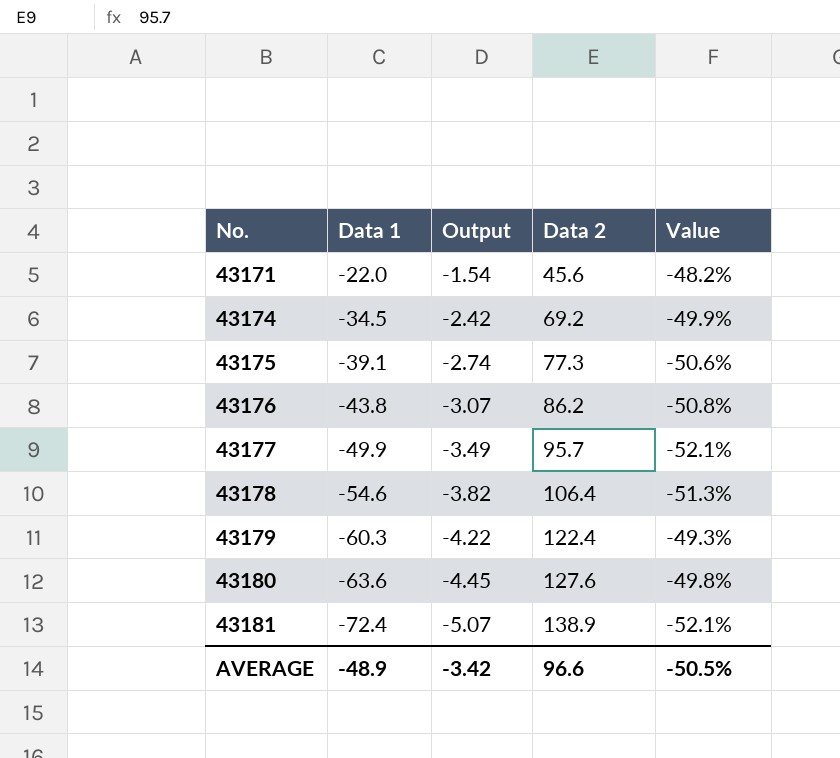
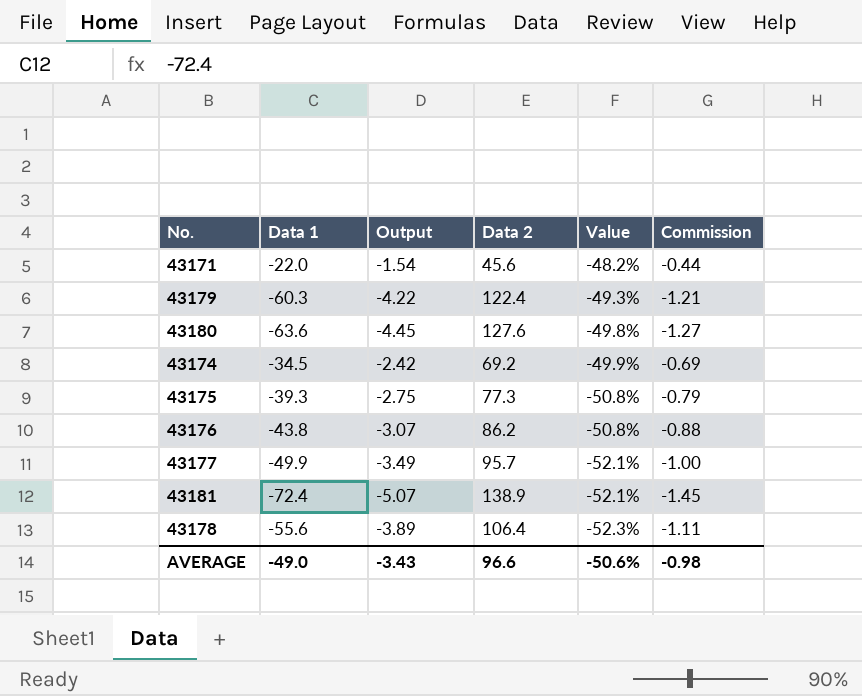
row order: No. ascending -> Value descending
column Commission | formula: none -> [Data 1] * 0.02
43175 | Data 1: -39.1 -> -39.3
43175 | Output: -2.74 -> -2.75
43175 | Value: -50.6% -> -50.8%
43178 | Data 1: -54.6 -> -55.6
43178 | Output: -3.82 -> -3.89
43178 | Value: -51.3% -> -52.3%
AVERAGE | Data 1: -48.9 -> -49.0
AVERAGE | Output: -3.42 -> -3.43
AVERAGE | Value: -50.5% -> -50.6%

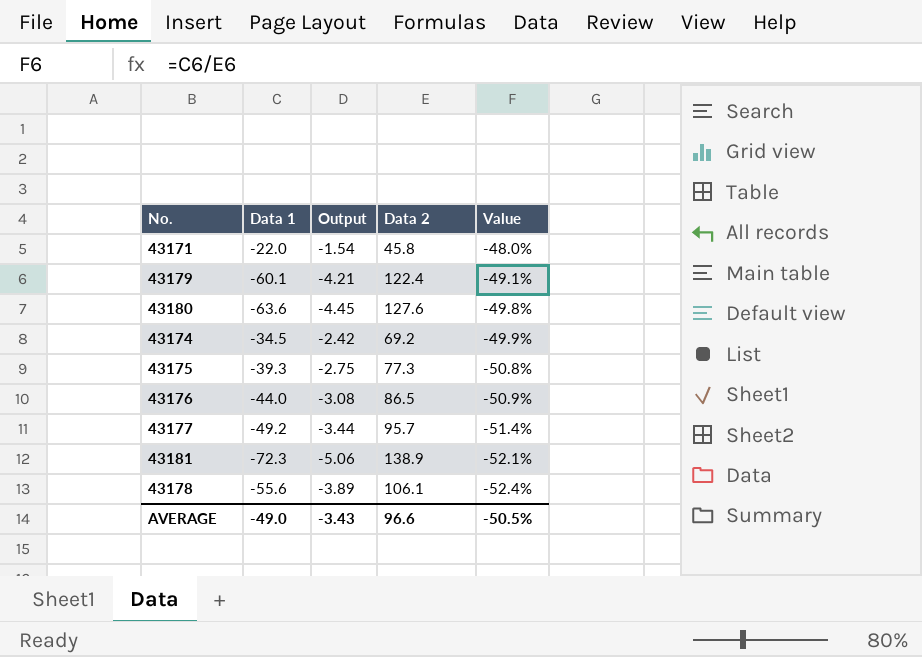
column Commission | formula: [Data 1] * 0.02 -> none
43171 | Data 2: 45.6 -> 45.8
43171 | Value: -48.2% -> -48.0%
43179 | Data 1: -60.3 -> -60.1
43179 | Output: -4.22 -> -4.21
43179 | Value: -49.3% -> -49.1%
43176 | Data 1: -43.8 -> -44.0
43176 | Output: -3.07 -> -3.08
43176 | Data 2: 86.2 -> 86.5
43176 | Value: -50.8% -> -50.9%
43177 | Data 1: -49.9 -> -49.2
43177 | Output: -3.49 -> -3.44
43177 | Value: -52.1% -> -51.4%
43181 | Data 1: -72.4 -> -72.3
43181 | Output: -5.07 -> -5.06
43178 | Data 2: 106.4 -> 106.1
43178 | Value: -52.3% -> -52.4%
AVERAGE | Value: -50.6% -> -50.5%

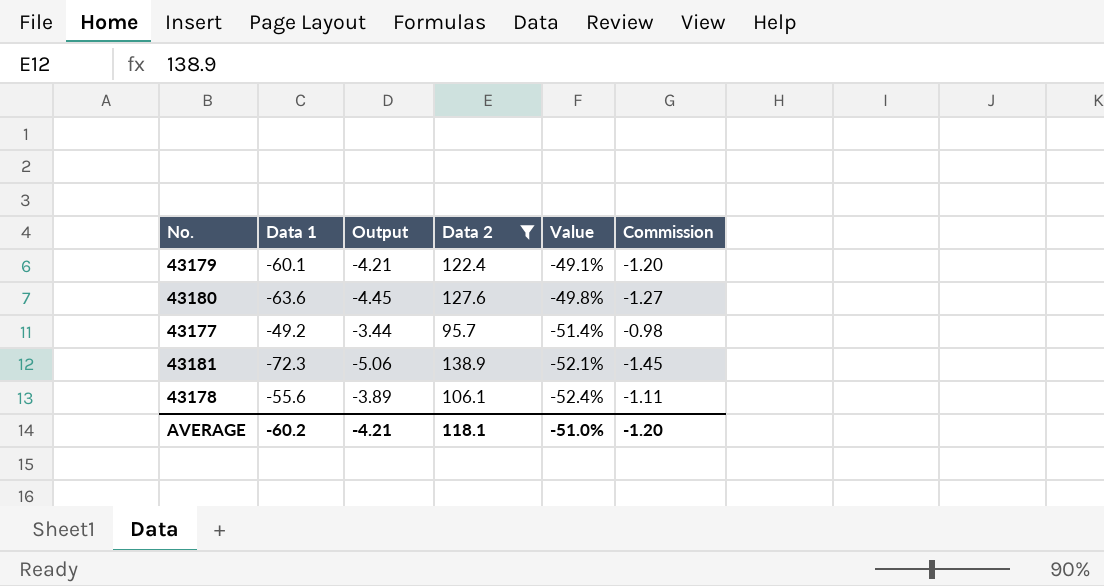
filter: none -> Data 2 >= 95.7
column Commission | formula: none -> [Data 1] * 0.02
AVERAGE | Data 1: -49.0 -> -60.2
AVERAGE | Output: -3.43 -> -4.21
AVERAGE | Data 2: 96.6 -> 118.1
AVERAGE | Value: -50.5% -> -51.0%

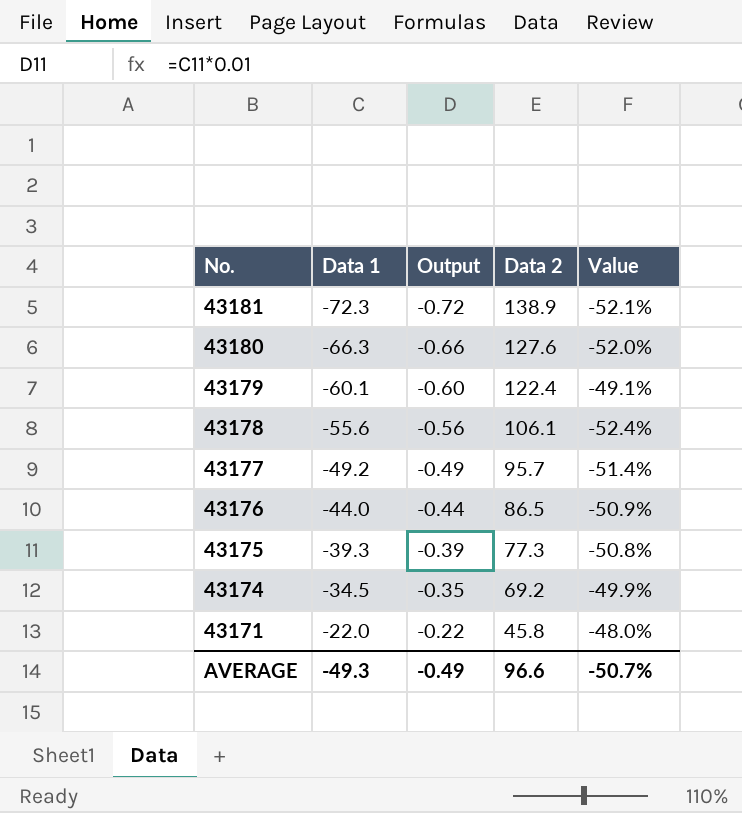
filter: Data 2 >= 95.7 -> none
row order: Value descending -> No. descending
column Commission | formula: [Data 1] * 0.02 -> none
column Output | formula: [Data 1] * 0.07 -> [Data 1] * 0.01
43180 | Data 1: -63.6 -> -66.3
43180 | Value: -49.8% -> -52.0%
AVERAGE | Data 1: -60.2 -> -49.3
AVERAGE | Output: -4.21 -> -0.49
AVERAGE | Data 2: 118.1 -> 96.6
AVERAGE | Value: -51.0% -> -50.7%

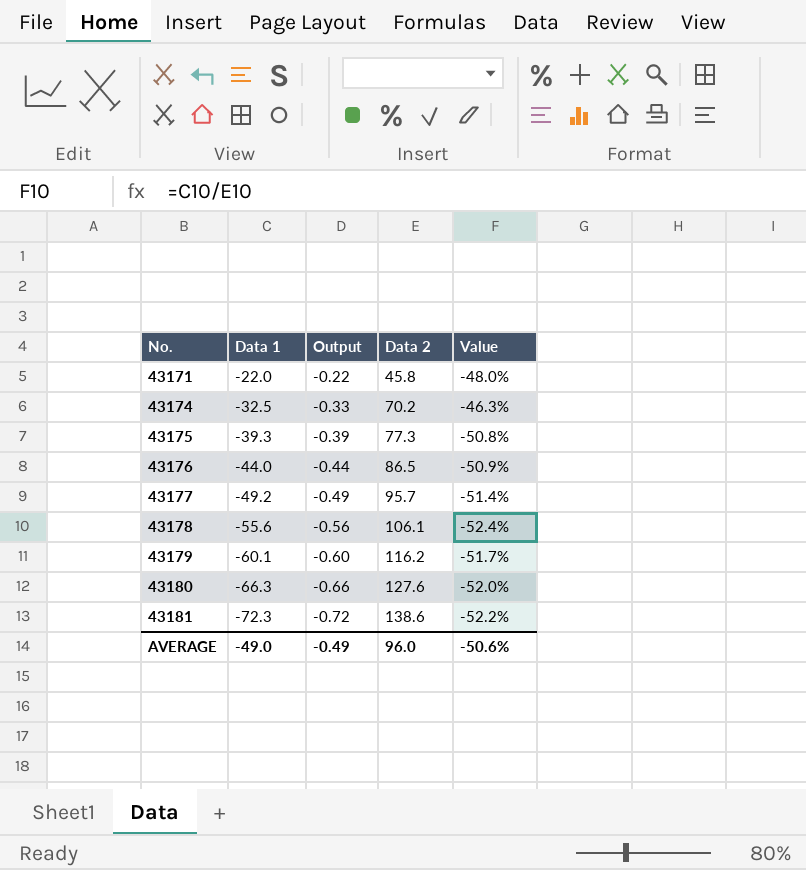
row order: No. descending -> No. ascending
43174 | Data 1: -34.5 -> -32.5
43174 | Output: -0.35 -> -0.33
43174 | Data 2: 69.2 -> 70.2
43174 | Value: -49.9% -> -46.3%
43179 | Data 2: 122.4 -> 116.2
43179 | Value: -49.1% -> -51.7%
43181 | Data 2: 138.9 -> 138.6
43181 | Value: -52.1% -> -52.2%
AVERAGE | Data 1: -49.3 -> -49.0
AVERAGE | Data 2: 96.6 -> 96.0
AVERAGE | Value: -50.7% -> -50.6%

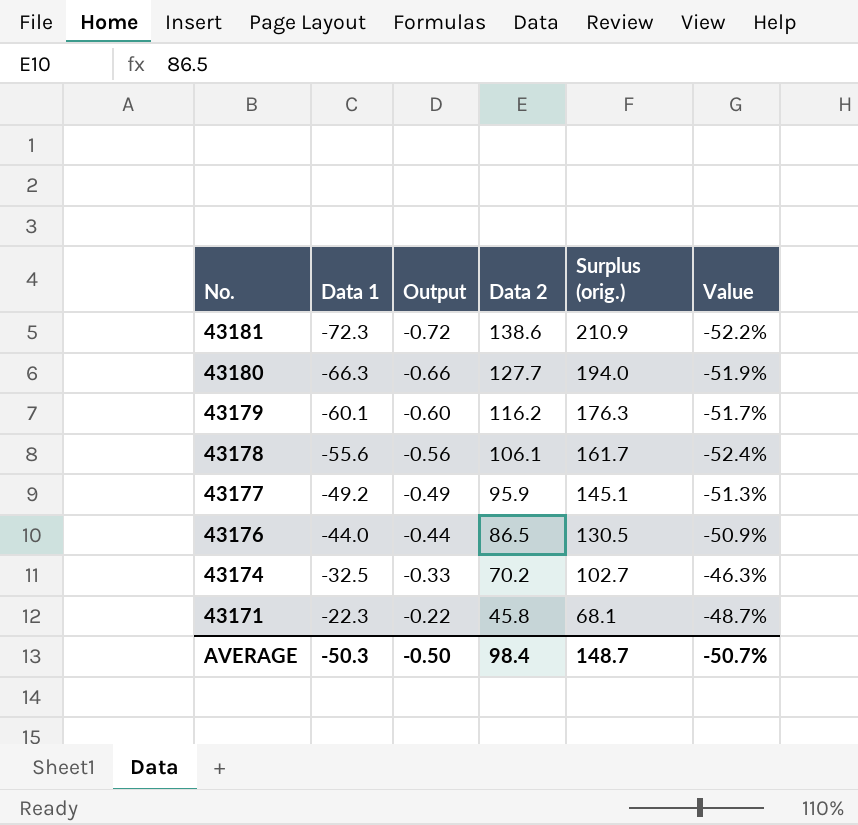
row order: No. ascending -> No. descending
column Surplus (orig.) | formula: none -> [Data 2] - [Data 1]
row 43175: -39.3 | -0.39 | 77.3 | -50.8% -> none
43180 | Data 2: 127.6 -> 127.7
43180 | Value: -52.0% -> -51.9%
43177 | Data 2: 95.7 -> 95.9
43177 | Value: -51.4% -> -51.3%
43171 | Data 1: -22.0 -> -22.3
43171 | Value: -48.0% -> -48.7%
AVERAGE | Data 1: -49.0 -> -50.3
AVERAGE | Output: -0.49 -> -0.50
AVERAGE | Data 2: 96.0 -> 98.4
AVERAGE | Value: -50.6% -> -50.7%

